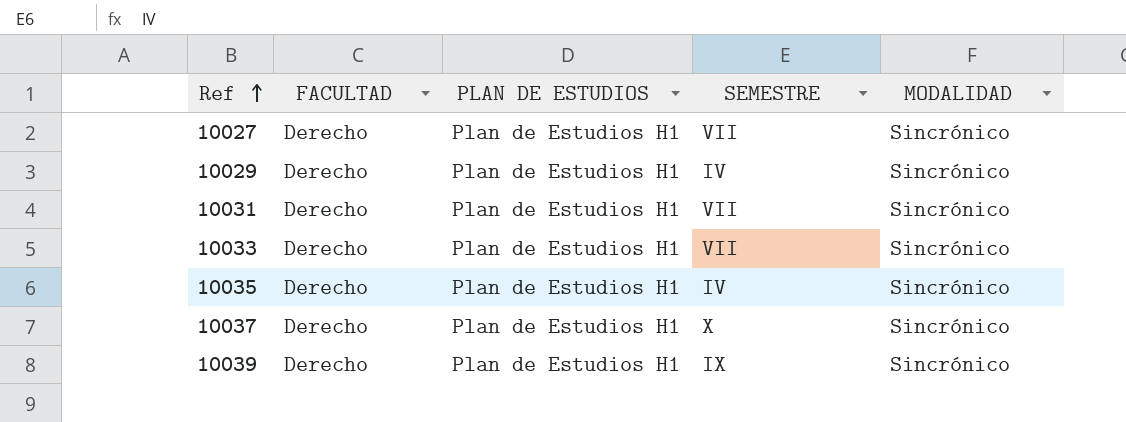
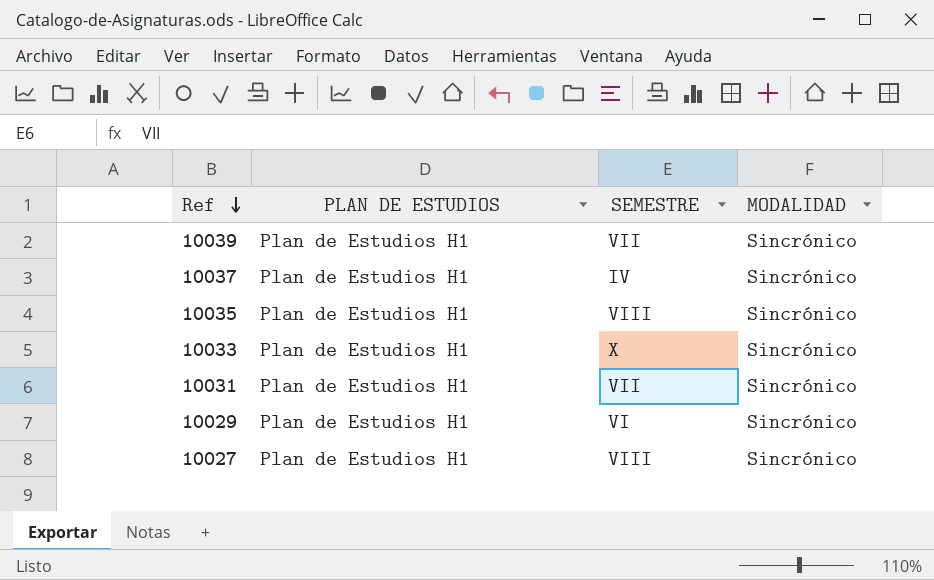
row order: Ref ascending -> Ref descending
column FACULTAD | position: 2 -> none
10039 | SEMESTRE: IX -> VII
10037 | SEMESTRE: X -> IV
10035 | SEMESTRE: IV -> VIII
10033 | SEMESTRE: VII -> X
10029 | SEMESTRE: IV -> VI
10027 | SEMESTRE: VII -> VIII

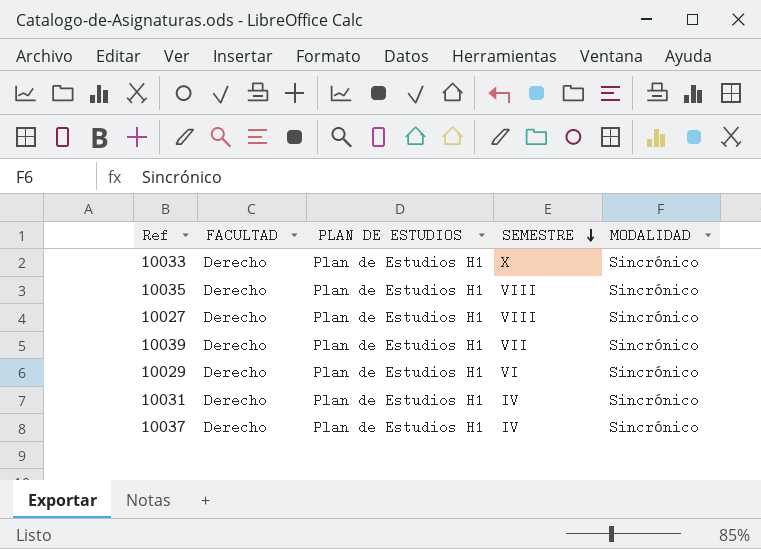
row order: Ref descending -> SEMESTRE descending
column FACULTAD | position: none -> 2
10031 | SEMESTRE: VII -> IV

